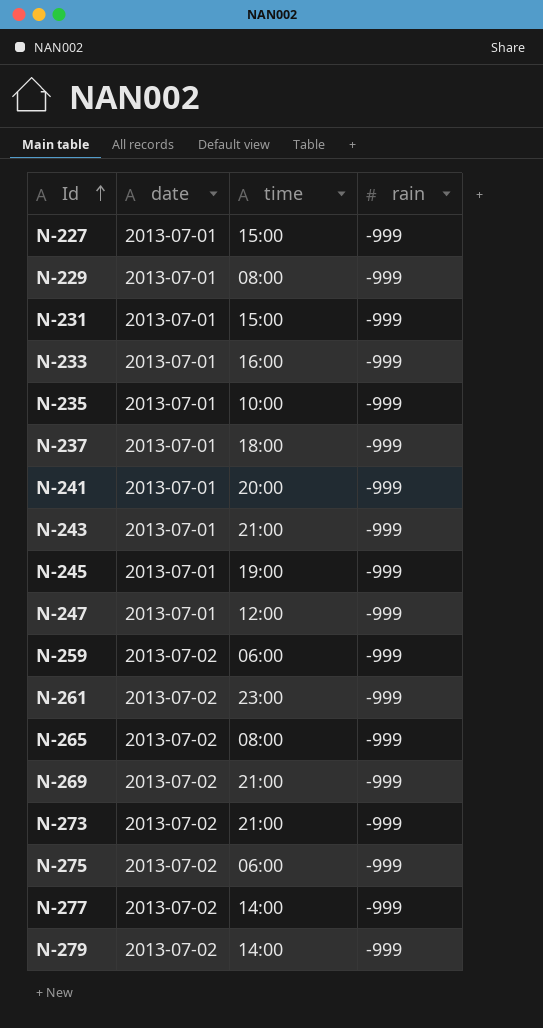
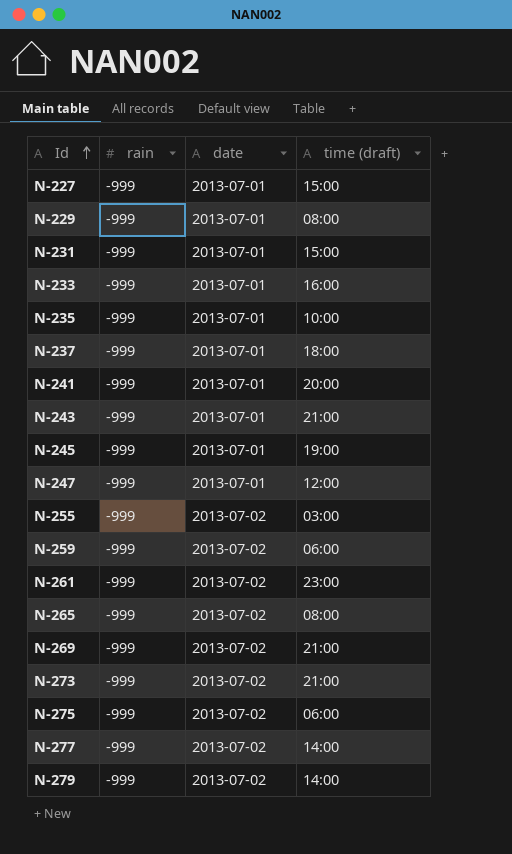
column rain | position: 4 -> 2
column name: time -> time (draft)
row N-255: none -> -999 | 2013-07-02 | 03:00

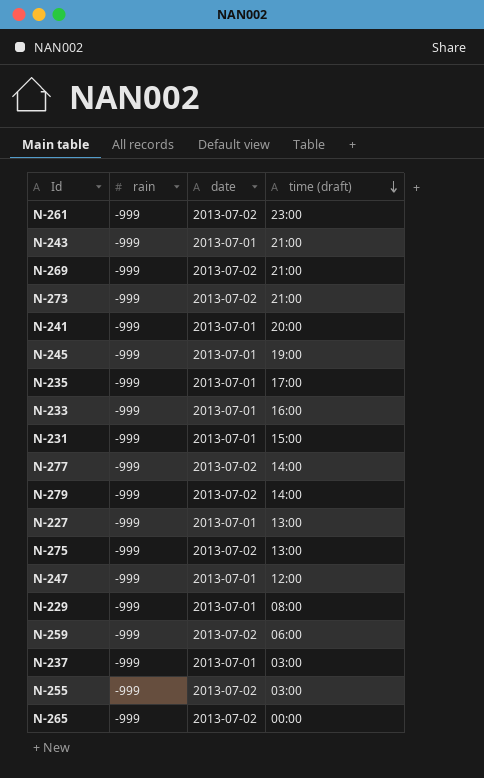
row order: Id ascending -> time (draft) descending
N-235 | time (draft): 10:00 -> 17:00
N-227 | time (draft): 15:00 -> 13:00
N-275 | time (draft): 06:00 -> 13:00
N-237 | time (draft): 18:00 -> 03:00
N-265 | time (draft): 08:00 -> 00:00

